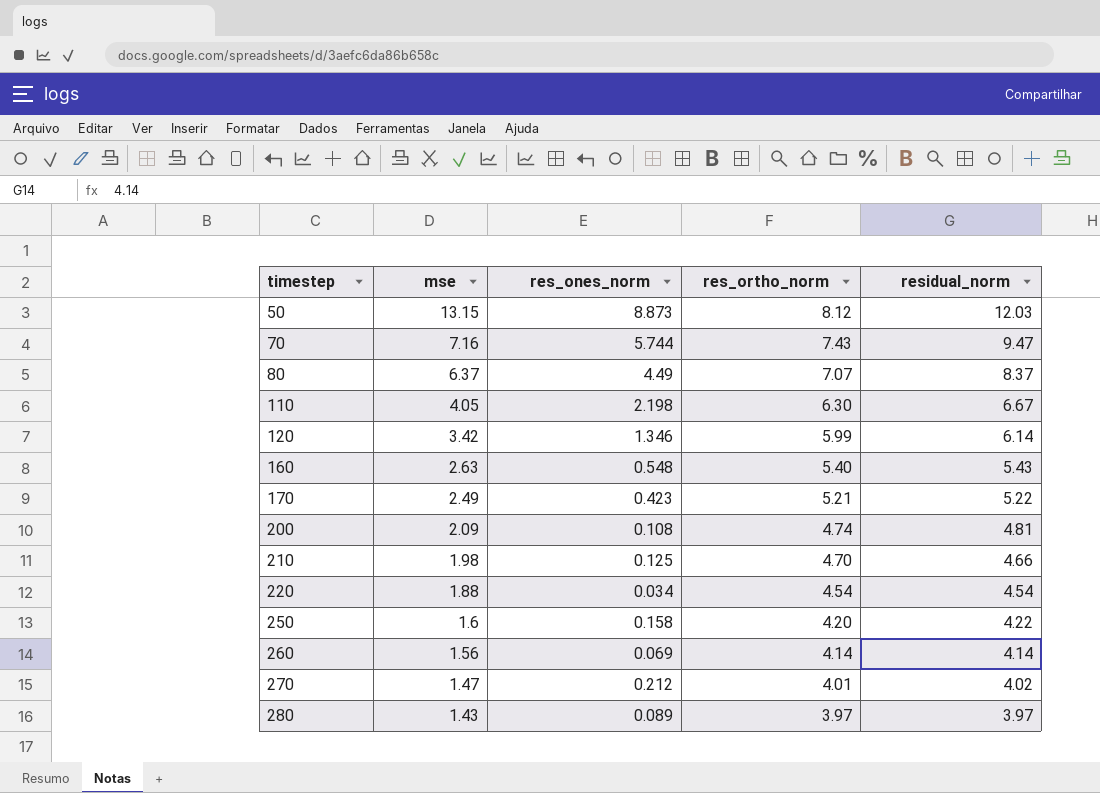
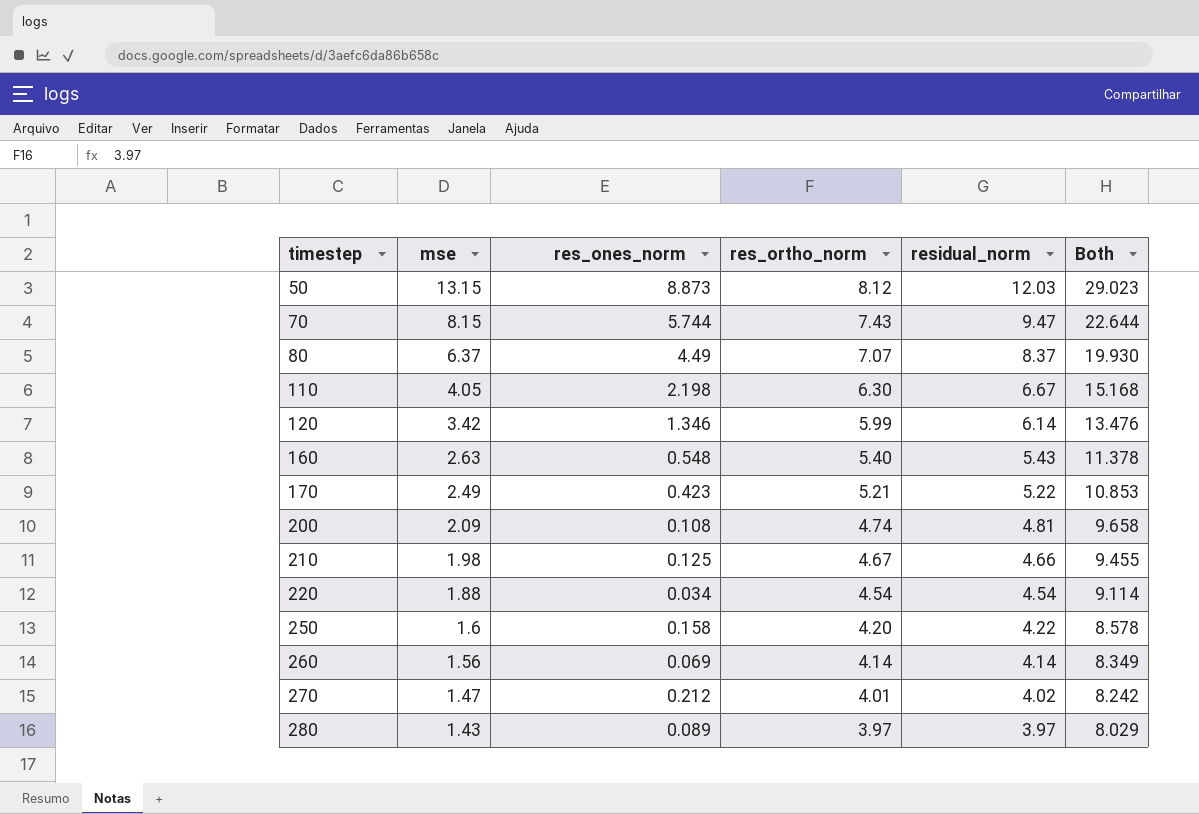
column Both | formula: none -> [res_ones_norm] + [res_ortho_norm] + [residual_norm]
70 | mse: 7.16 -> 8.15
210 | res_ortho_norm: 4.70 -> 4.67

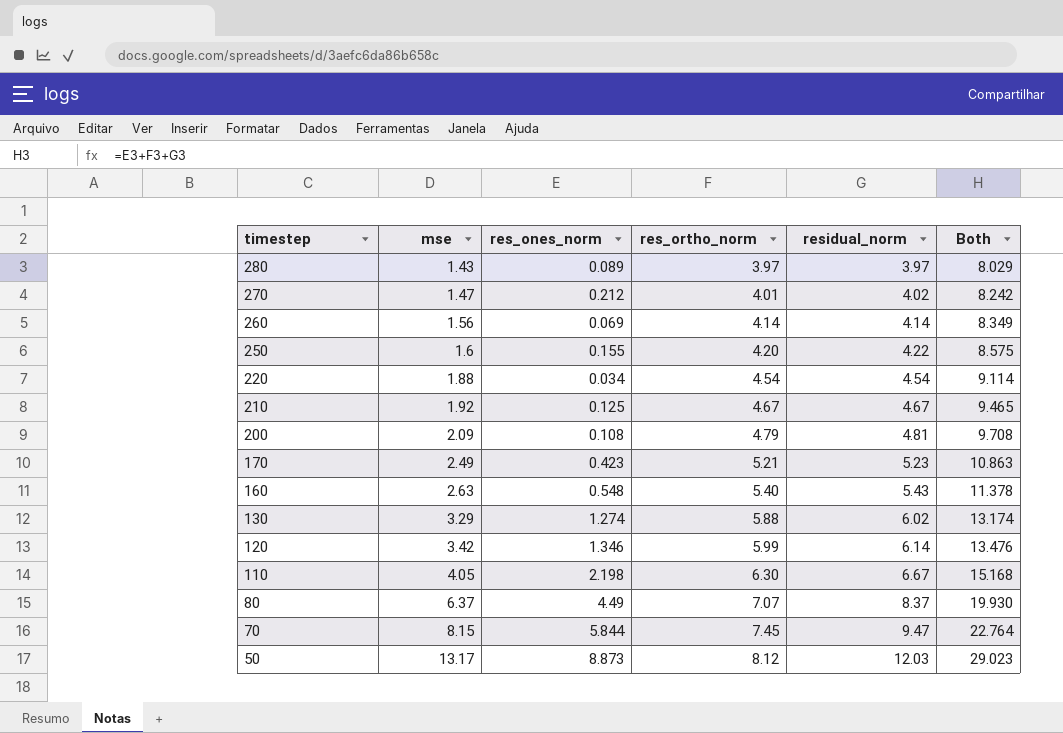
row order: timestep ascending -> timestep descending
250 | res_ones_norm: 0.158 -> 0.155
250 | Both: 8.578 -> 8.575
210 | mse: 1.98 -> 1.92
210 | residual_norm: 4.66 -> 4.67
210 | Both: 9.455 -> 9.465
200 | res_ortho_norm: 4.74 -> 4.79
200 | Both: 9.658 -> 9.708
170 | residual_norm: 5.22 -> 5.23
170 | Both: 10.853 -> 10.863
row 130: none -> 3.29 | 1.274 | 5.88 | 6.02 | 13.174
70 | res_ones_norm: 5.744 -> 5.844
70 | res_ortho_norm: 7.43 -> 7.45
70 | Both: 22.644 -> 22.764
50 | mse: 13.15 -> 13.17

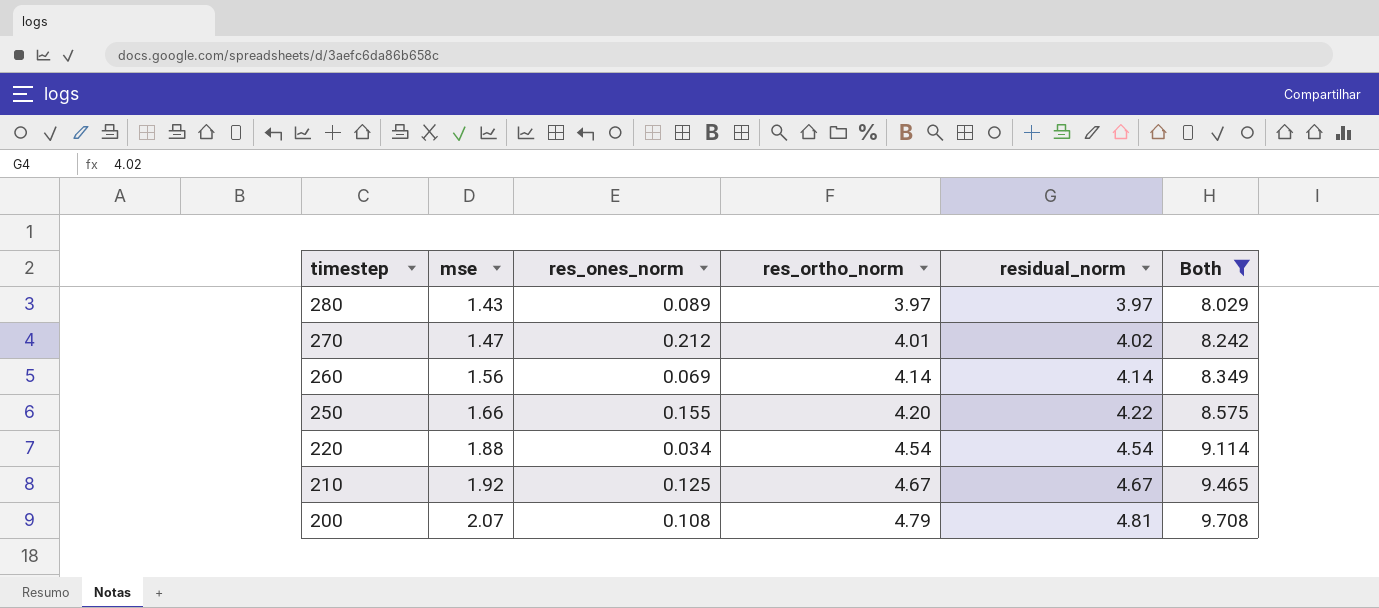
filter: none -> Both <= 9.708
250 | mse: 1.6 -> 1.66
200 | mse: 2.09 -> 2.07

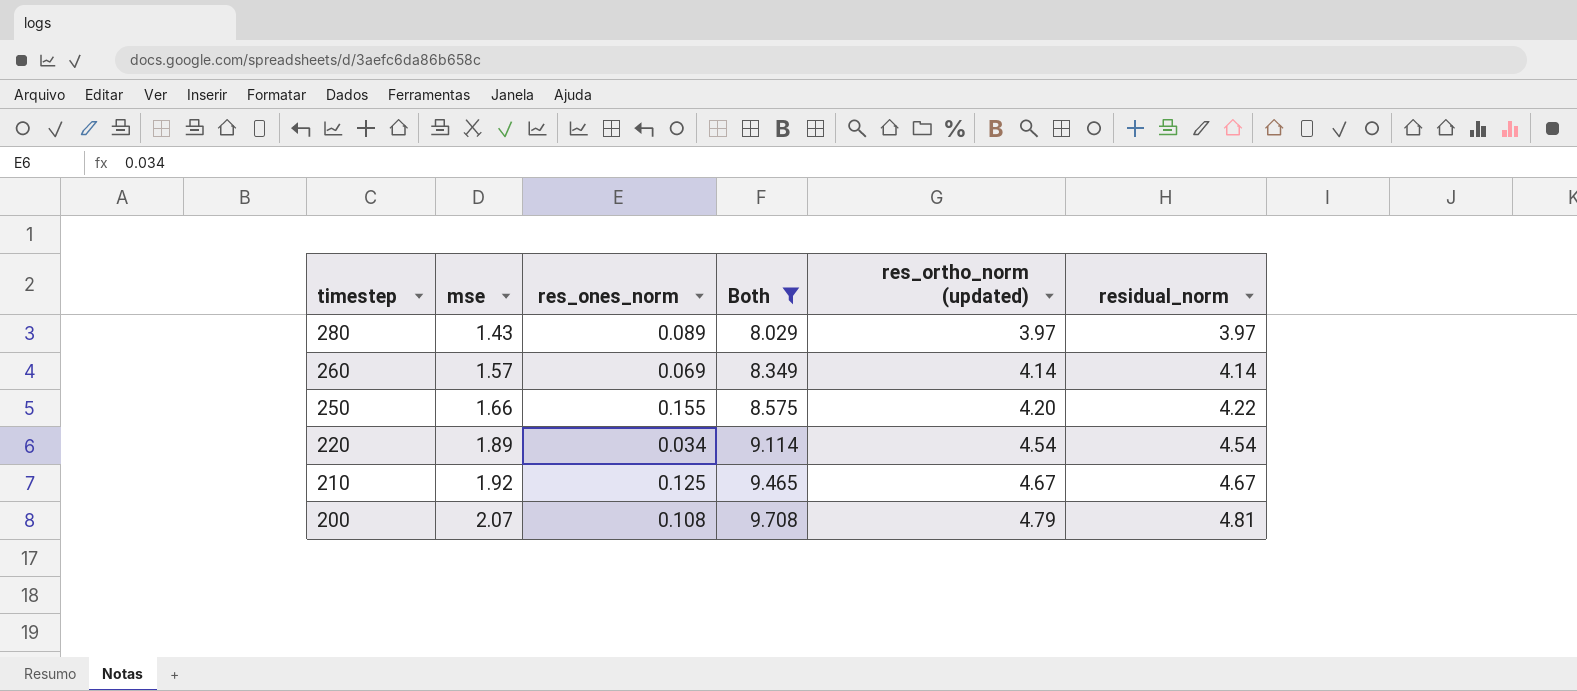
column Both | position: 6 -> 4
column name: res_ortho_norm -> res_ortho_norm (updated)
row 270: 1.47 | 0.212 | 4.01 | 4.02 | 8.242 -> none
260 | mse: 1.56 -> 1.57
220 | mse: 1.88 -> 1.89

